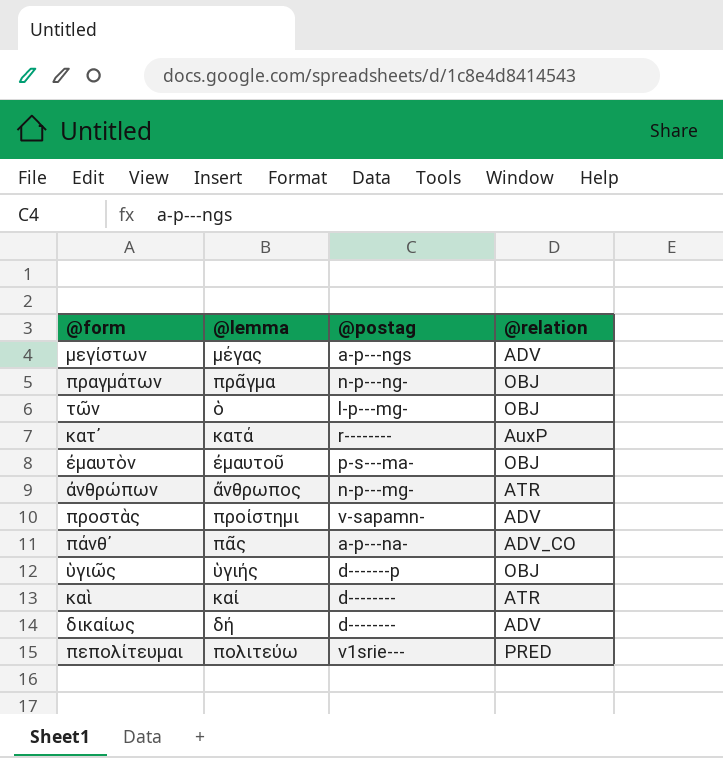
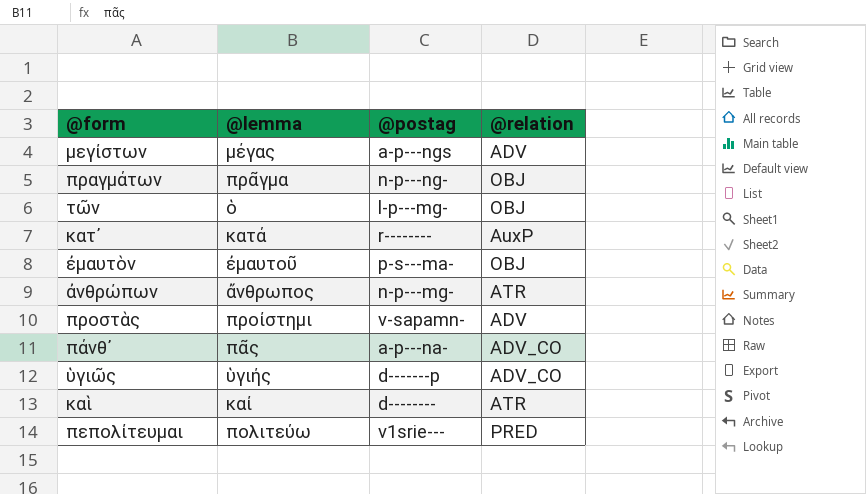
row δικαίως: δή | d-------- | ADV -> none
ὑγιῶς | @relation: OBJ -> ADV_CO

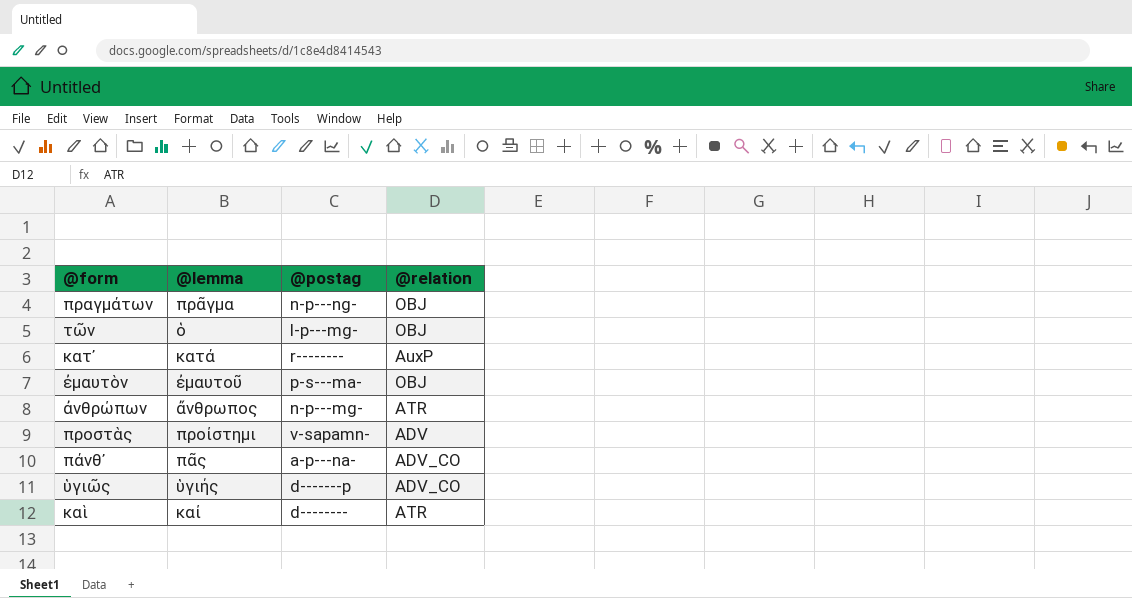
row μεγίστων: μέγας | a-p---ngs | ADV -> none
row πεπολίτευμαι: πολιτεύω | v1srie--- | PRED -> none

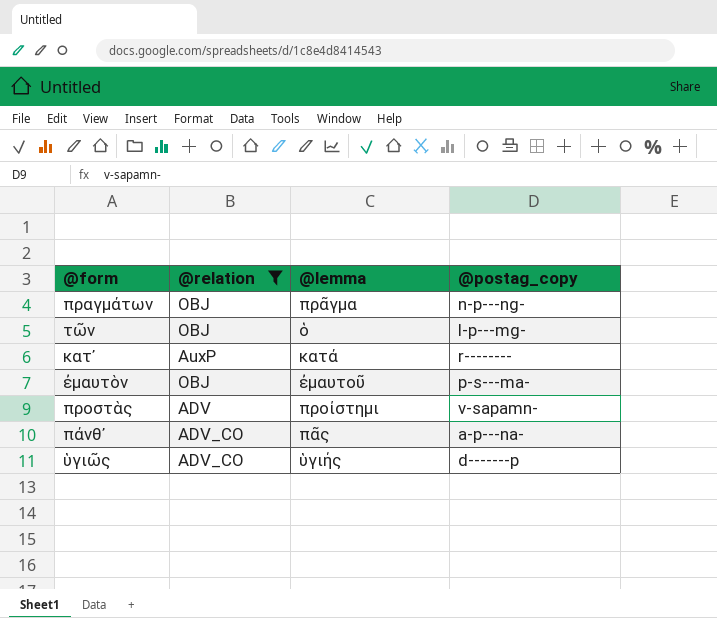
filter: none -> @relation != ATR
column @relation | position: 4 -> 2
column name: @postag -> @postag_copy

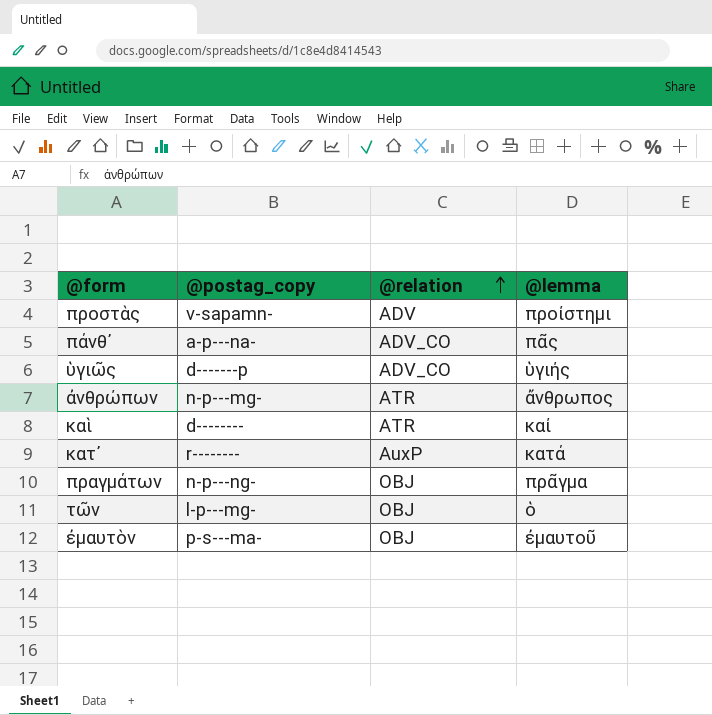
filter: @relation != ATR -> none
row order: none -> @relation ascending
column @postag_copy | position: 4 -> 2

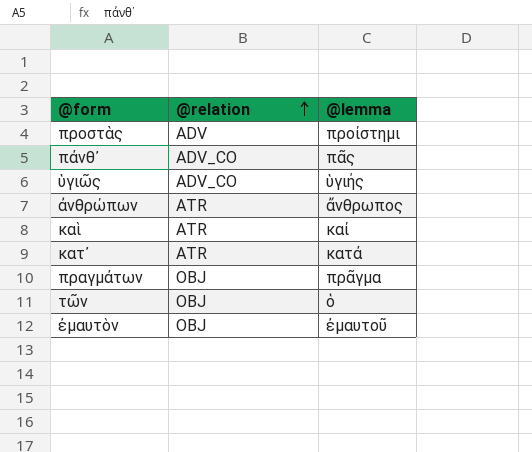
column @postag_copy | position: 2 -> none
κατ᾽ | @relation: AuxP -> ATR

